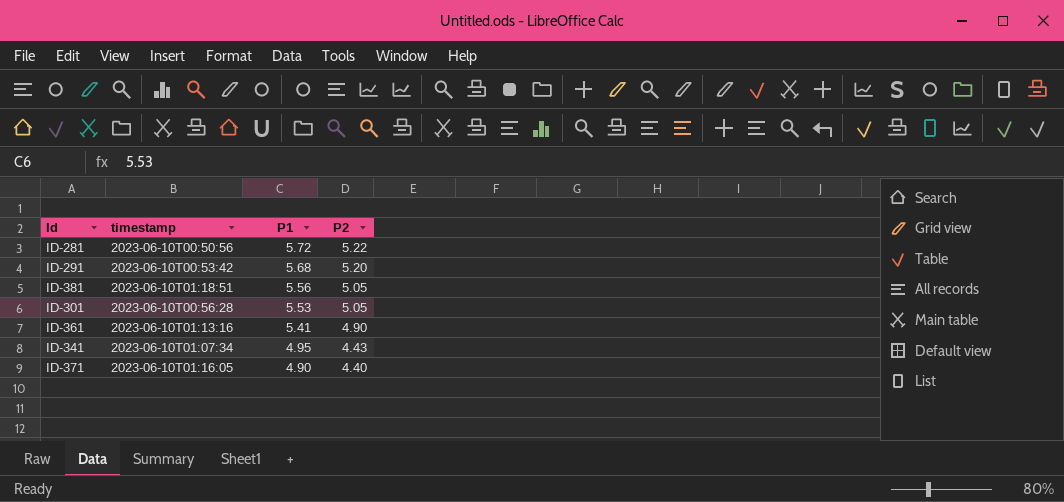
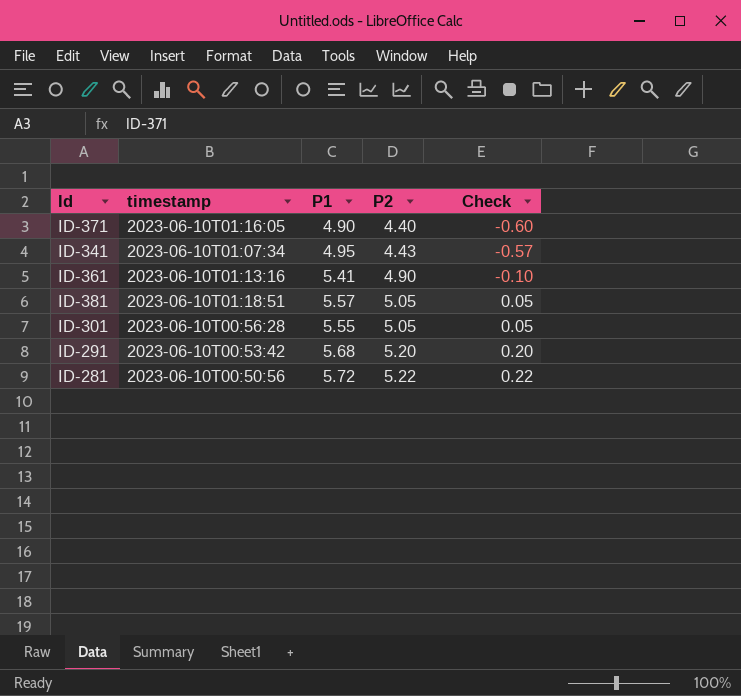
row order: P1 descending -> P2 ascending
column Check | formula: none -> [P2] - 5
ID-381 | P1: 5.56 -> 5.57
ID-301 | P1: 5.53 -> 5.55

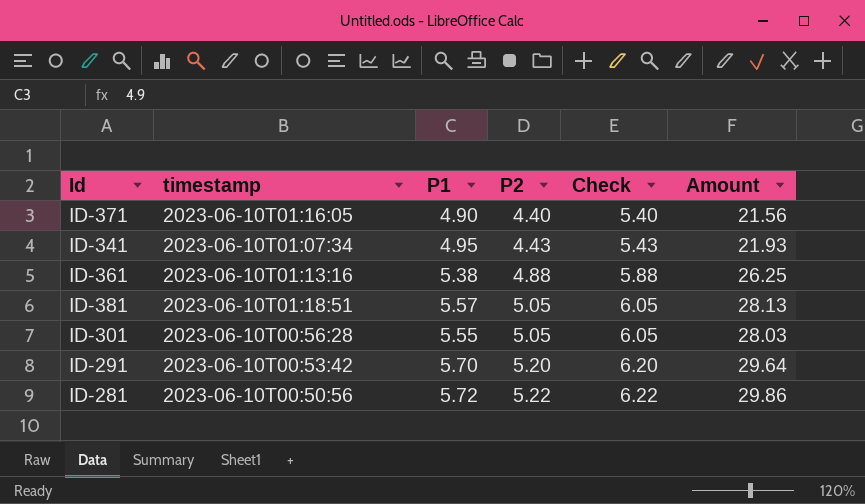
column Check | formula: [P2] - 5 -> [P2] + 1
column Amount | formula: none -> [P1] * [P2]
ID-361 | P1: 5.41 -> 5.38
ID-361 | P2: 4.90 -> 4.88
ID-291 | P1: 5.68 -> 5.70

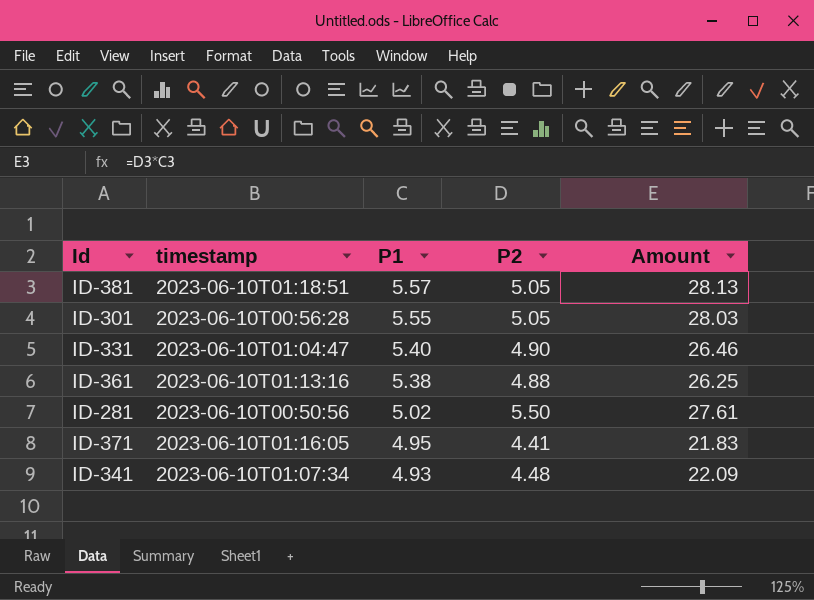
row order: P2 ascending -> P1 descending
column Check | formula: [P2] + 1 -> none
row ID-291: 2023-06-10T00:53:42 | 5.70 | 5.20 | 6.20 | 29.64 -> none
row ID-331: none -> 2023-06-10T01:04:47 | 5.40 | 4.90 | 26.46
ID-281 | P1: 5.72 -> 5.02
ID-281 | P2: 5.22 -> 5.50
ID-281 | Amount: 29.86 -> 27.61
ID-371 | P1: 4.90 -> 4.95
ID-371 | P2: 4.40 -> 4.41
ID-371 | Amount: 21.56 -> 21.83
ID-341 | P1: 4.95 -> 4.93
ID-341 | P2: 4.43 -> 4.48
ID-341 | Amount: 21.93 -> 22.09

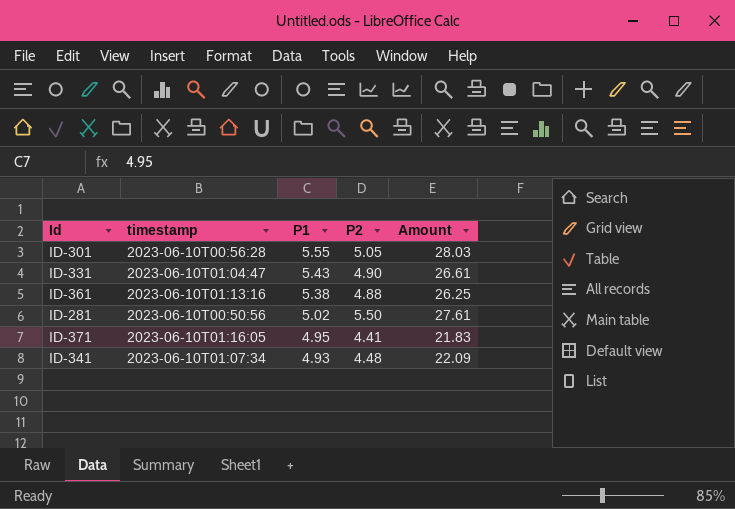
row ID-381: 2023-06-10T01:18:51 | 5.57 | 5.05 | 28.13 -> none
ID-331 | P1: 5.40 -> 5.43
ID-331 | Amount: 26.46 -> 26.61

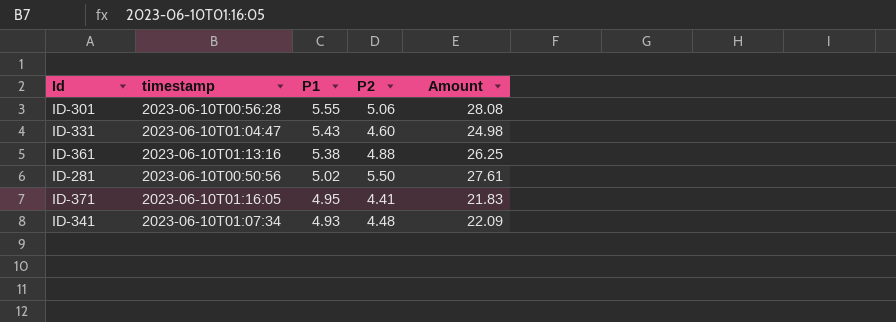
ID-301 | P2: 5.05 -> 5.06
ID-301 | Amount: 28.03 -> 28.08
ID-331 | P2: 4.90 -> 4.60
ID-331 | Amount: 26.61 -> 24.98

